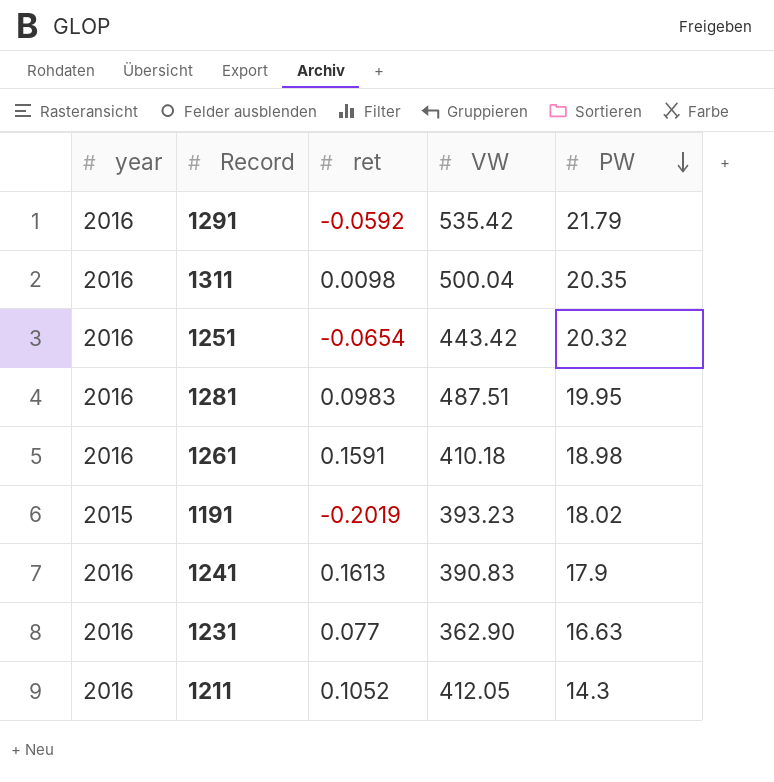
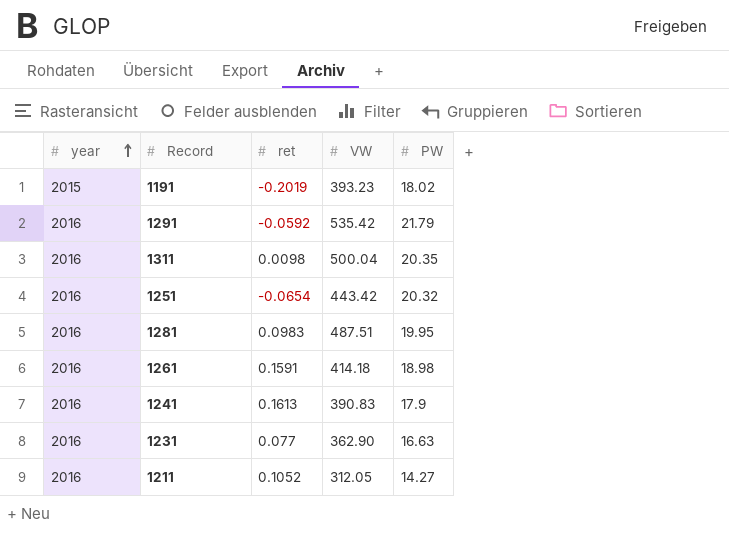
row order: PW descending -> year ascending
1261 | VW: 410.18 -> 414.18
1211 | VW: 412.05 -> 312.05
1211 | PW: 14.3 -> 14.27

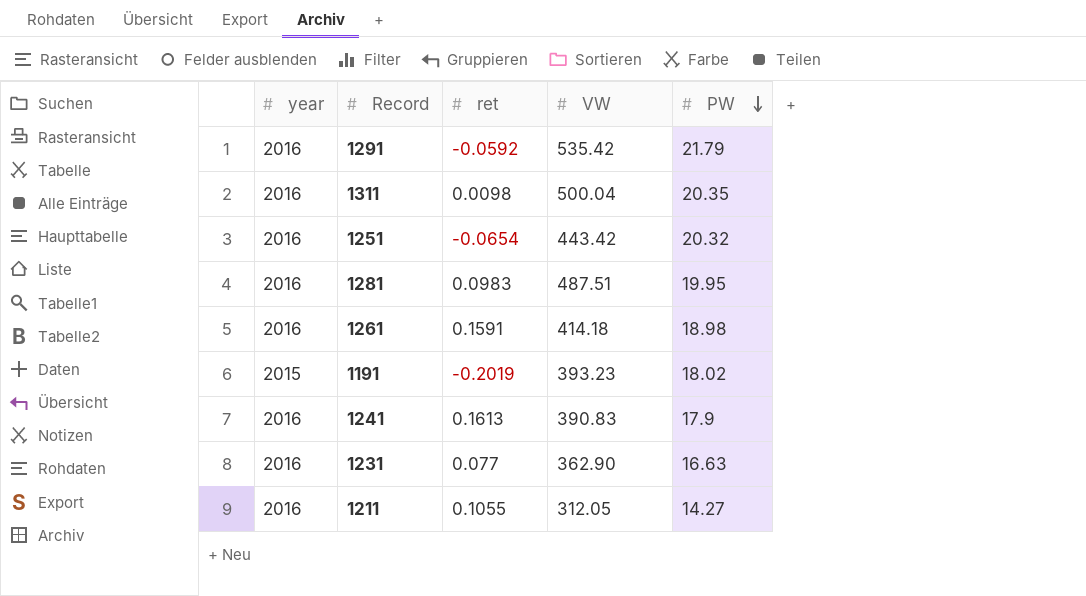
row order: year ascending -> PW descending
1211 | ret: 0.1052 -> 0.1055

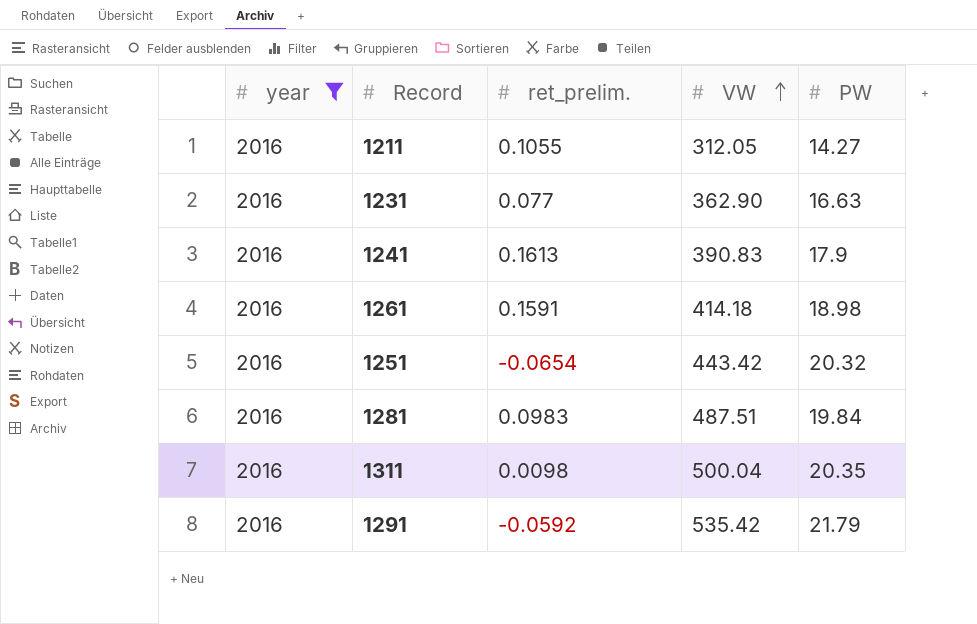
filter: none -> year = 2016
row order: PW descending -> VW ascending
column name: ret -> ret_prelim.
1281 | PW: 19.95 -> 19.84

